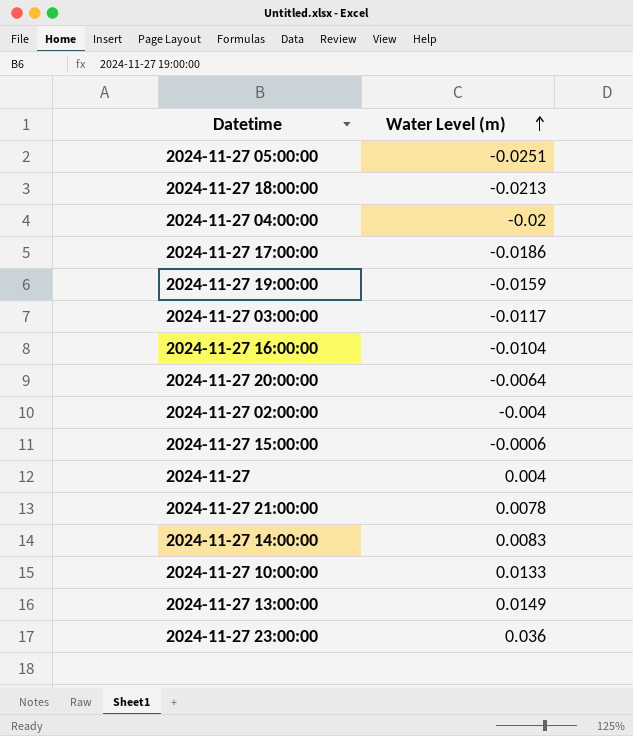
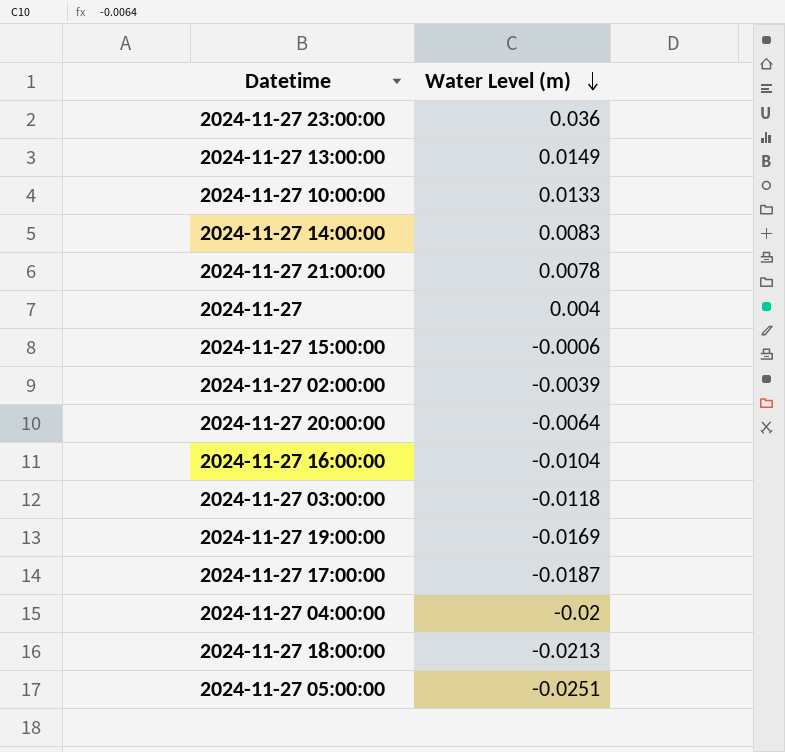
row order: Water Level (m) ascending -> Water Level (m) descending
2024-11-27 02:00:00 | Water Level (m): -0.004 -> -0.0039
2024-11-27 03:00:00 | Water Level (m): -0.0117 -> -0.0118
2024-11-27 19:00:00 | Water Level (m): -0.0159 -> -0.0169
2024-11-27 17:00:00 | Water Level (m): -0.0186 -> -0.0187

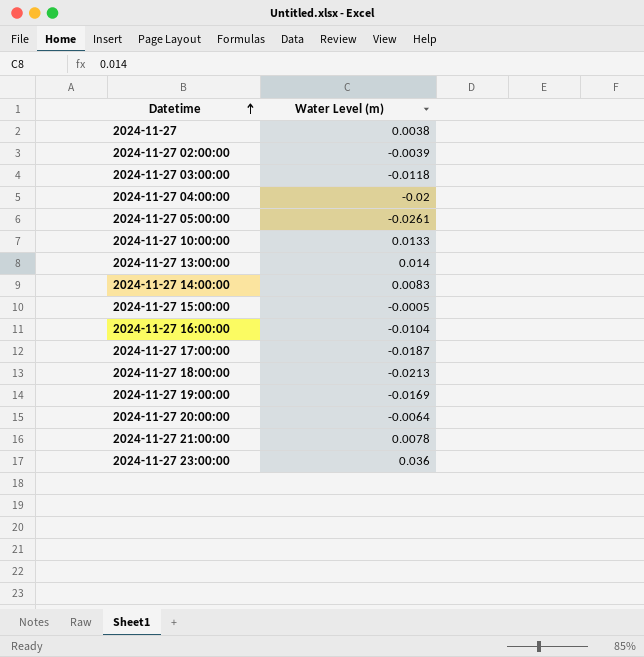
row order: Water Level (m) descending -> Datetime ascending
2024-11-27 | Water Level (m): 0.004 -> 0.0038
2024-11-27 05:00:00 | Water Level (m): -0.0251 -> -0.0261
2024-11-27 13:00:00 | Water Level (m): 0.0149 -> 0.014
2024-11-27 15:00:00 | Water Level (m): -0.0006 -> -0.0005

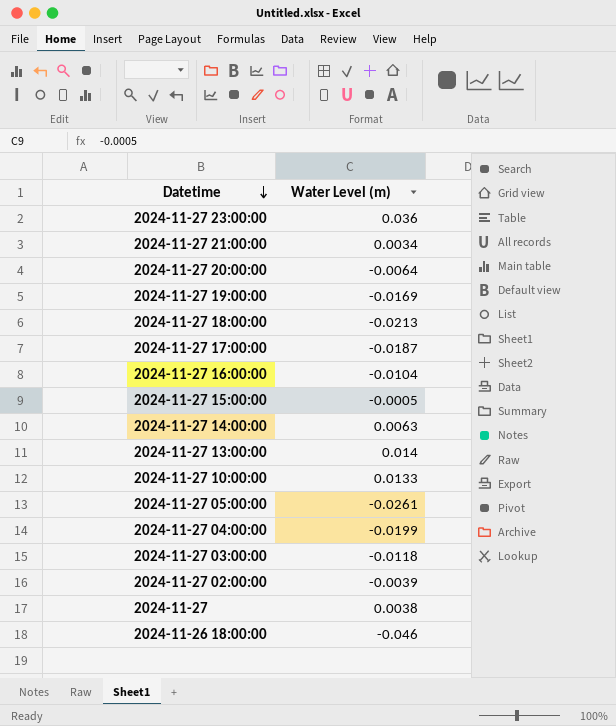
row order: Datetime ascending -> Datetime descending
2024-11-27 21:00:00 | Water Level (m): 0.0078 -> 0.0034
2024-11-27 14:00:00 | Water Level (m): 0.0083 -> 0.0063
2024-11-27 04:00:00 | Water Level (m): -0.02 -> -0.0199
row 2024-11-26 18:00:00: none -> -0.046

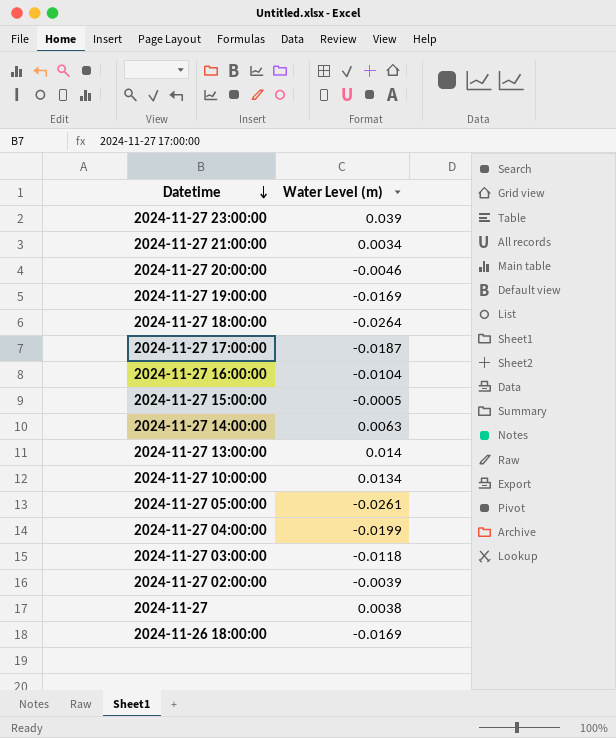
2024-11-27 23:00:00 | Water Level (m): 0.036 -> 0.039
2024-11-27 20:00:00 | Water Level (m): -0.0064 -> -0.0046
2024-11-27 18:00:00 | Water Level (m): -0.0213 -> -0.0264
2024-11-27 10:00:00 | Water Level (m): 0.0133 -> 0.0134
2024-11-26 18:00:00 | Water Level (m): -0.046 -> -0.0169

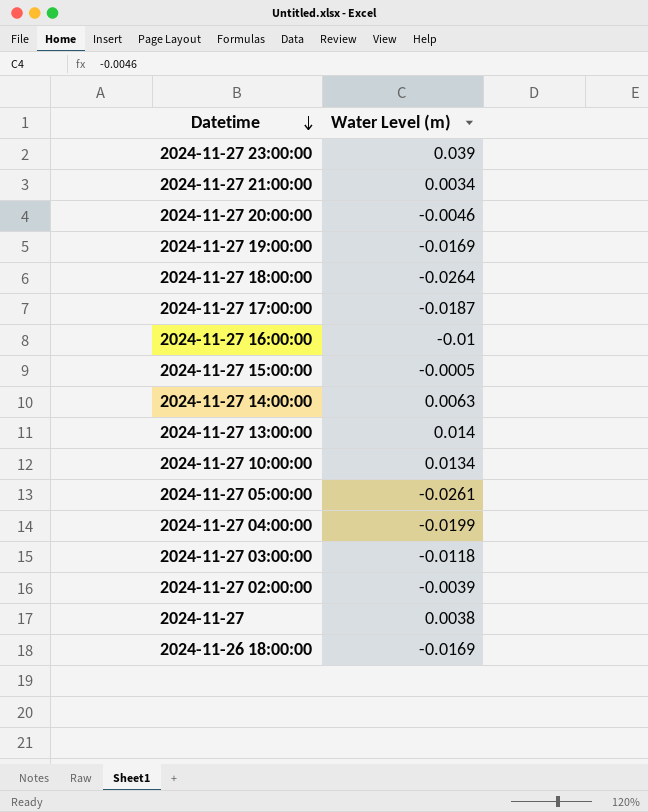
2024-11-27 16:00:00 | Water Level (m): -0.0104 -> -0.01

